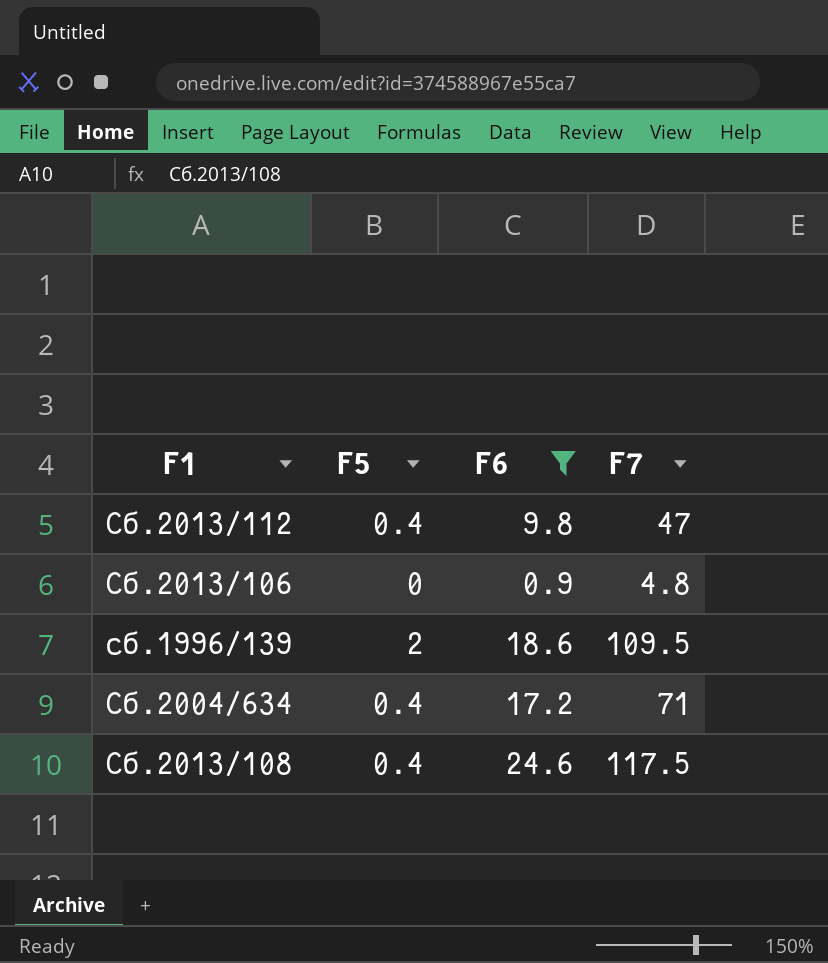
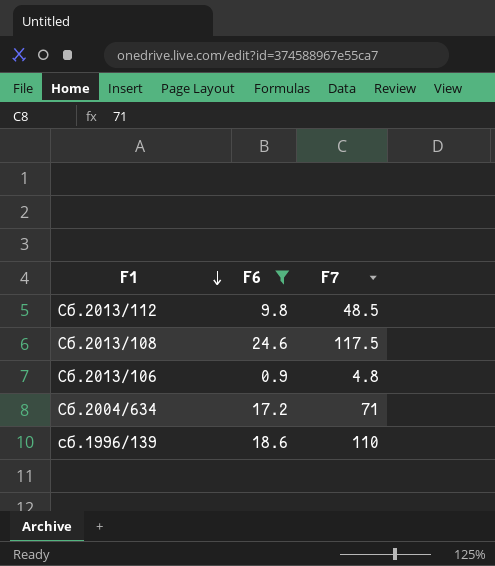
row order: none -> F1 descending
column F5 | position: 2 -> none
Сб.2013/112 | F7: 47 -> 48.5
сб.1996/139 | F7: 109.5 -> 110

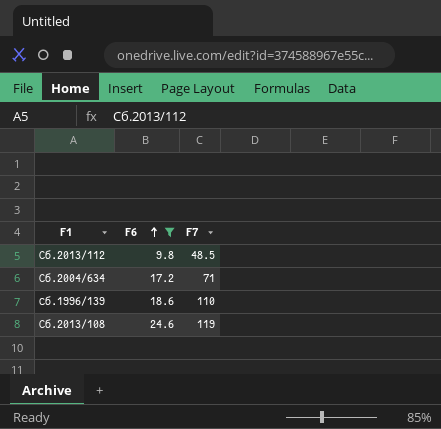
row order: F1 descending -> F6 ascending
row Сб.2013/106: 0.9 | 4.8 -> none
Сб.2013/108 | F7: 117.5 -> 119

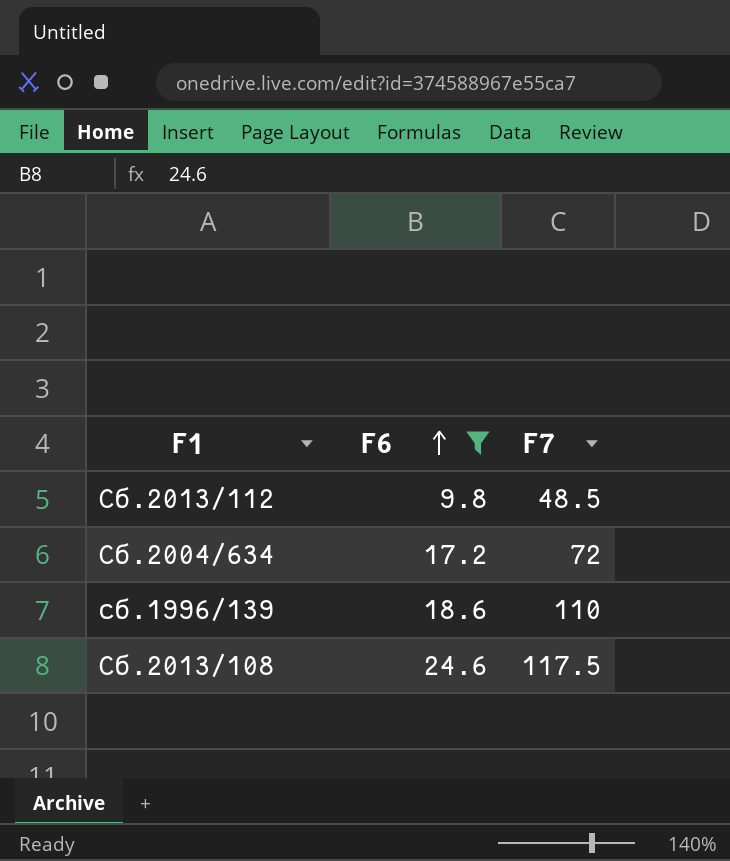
Сб.2004/634 | F7: 71 -> 72
Сб.2013/108 | F7: 119 -> 117.5

